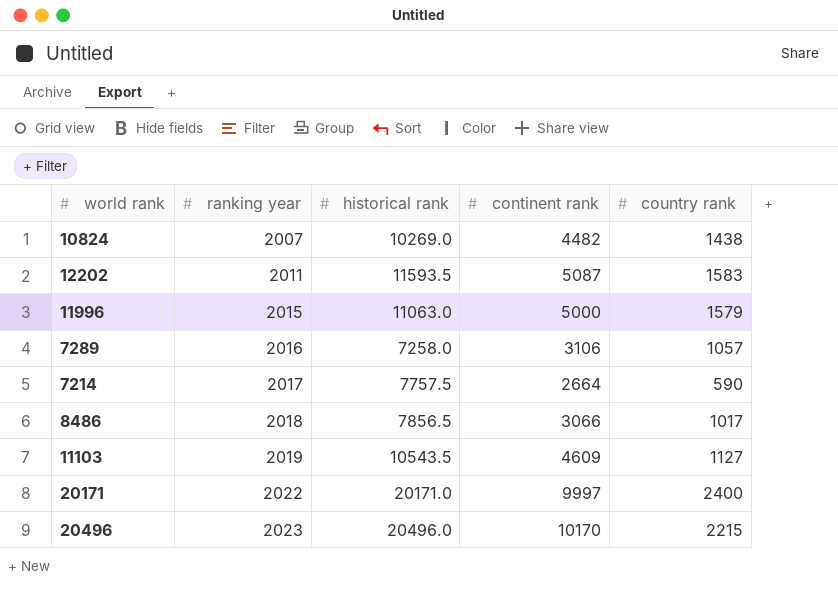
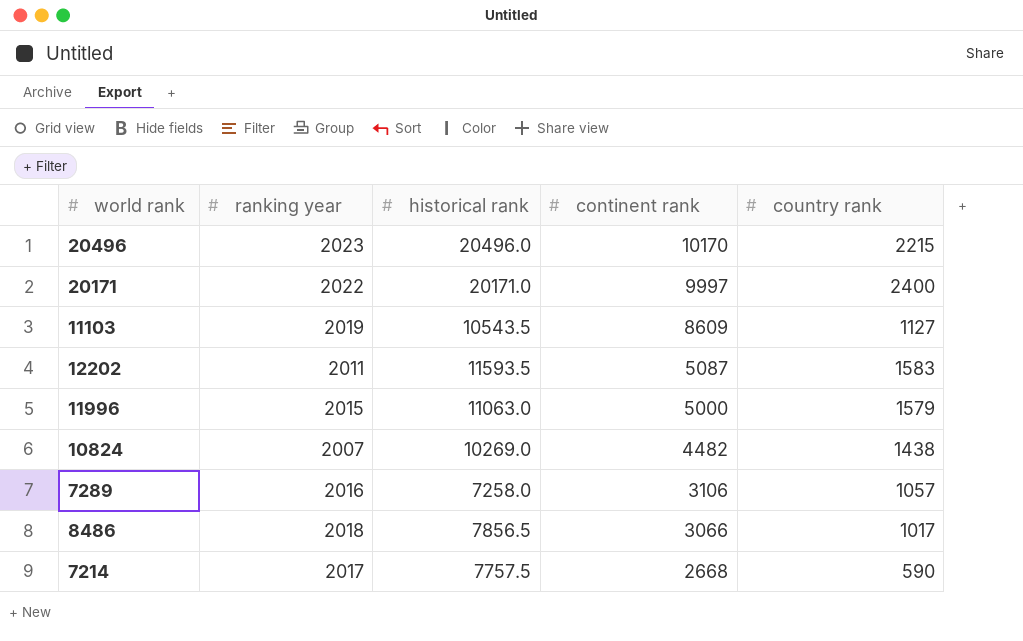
row order: ranking year ascending -> continent rank descending
11103 | continent rank: 4609 -> 8609
7214 | continent rank: 2664 -> 2668

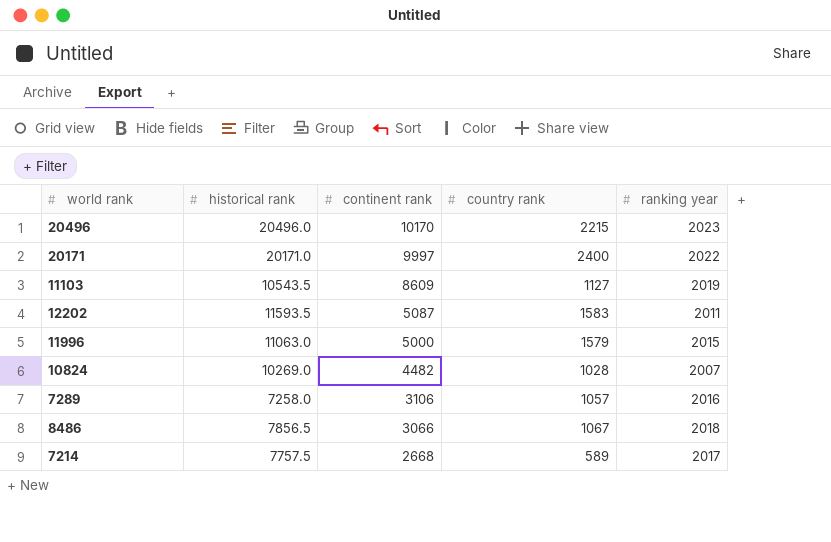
column ranking year | position: 2 -> 5
10824 | country rank: 1438 -> 1028
8486 | country rank: 1017 -> 1067
7214 | country rank: 590 -> 589

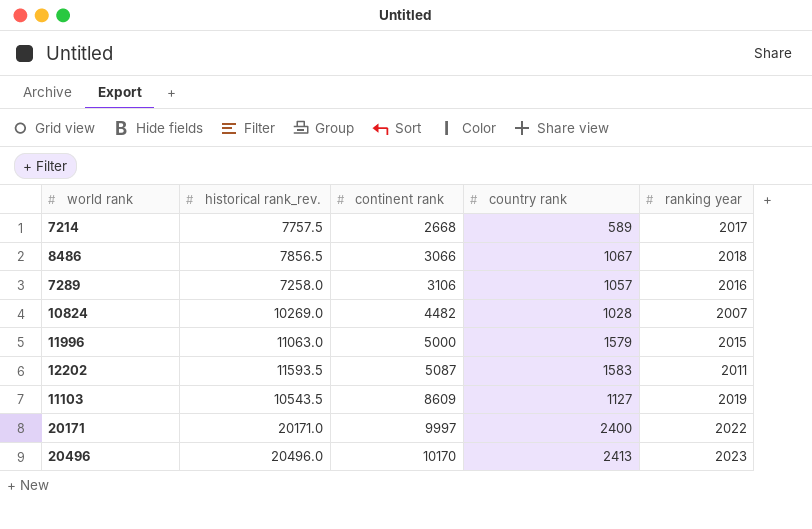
row order: continent rank descending -> continent rank ascending
column name: historical rank -> historical rank_rev.
20496 | country rank: 2215 -> 2413

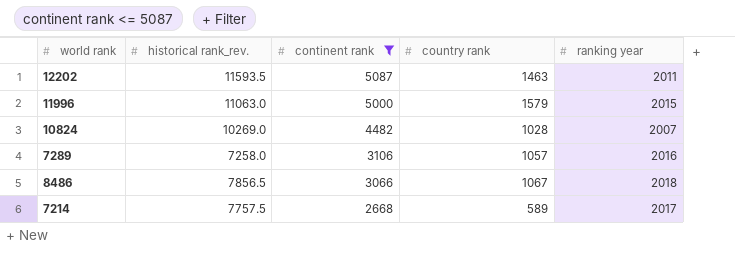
filter: none -> continent rank <= 5087
row order: continent rank ascending -> continent rank descending
12202 | country rank: 1583 -> 1463

